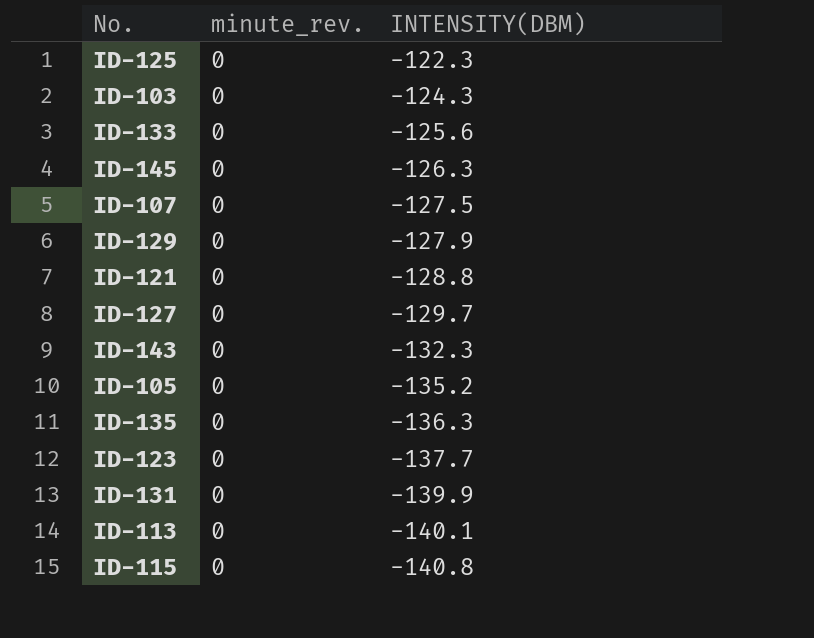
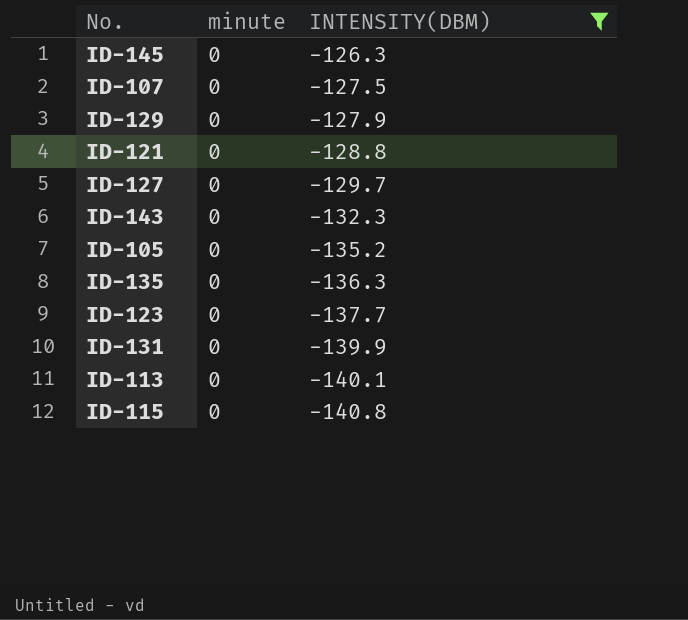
filter: none -> INTENSITY(DBM) <= -126.3
column name: minute_rev. -> minute

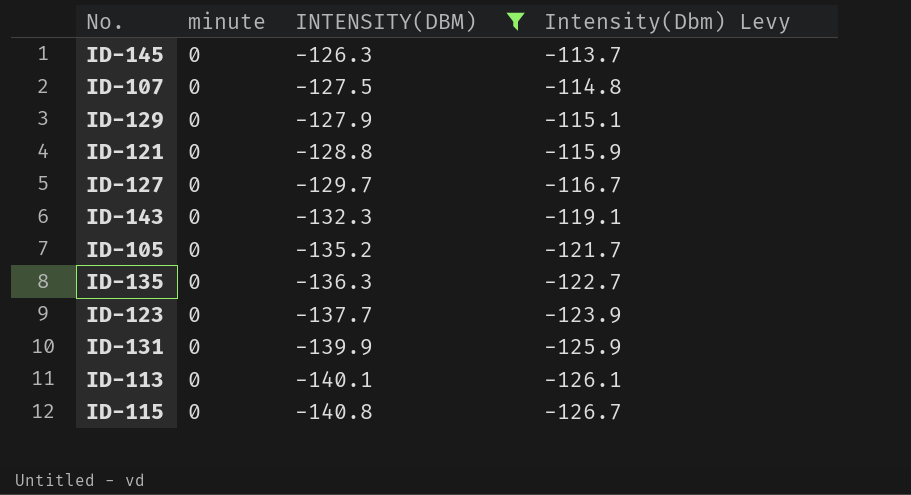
column Intensity(Dbm) Levy | formula: none -> [INTENSITY(DBM)] * 0.9

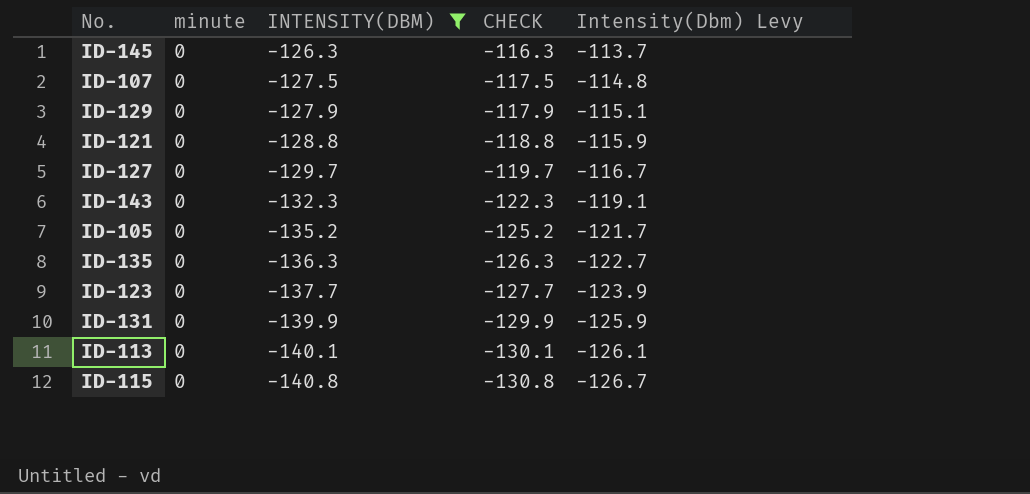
column CHECK | formula: none -> [INTENSITY(DBM)] + 10

